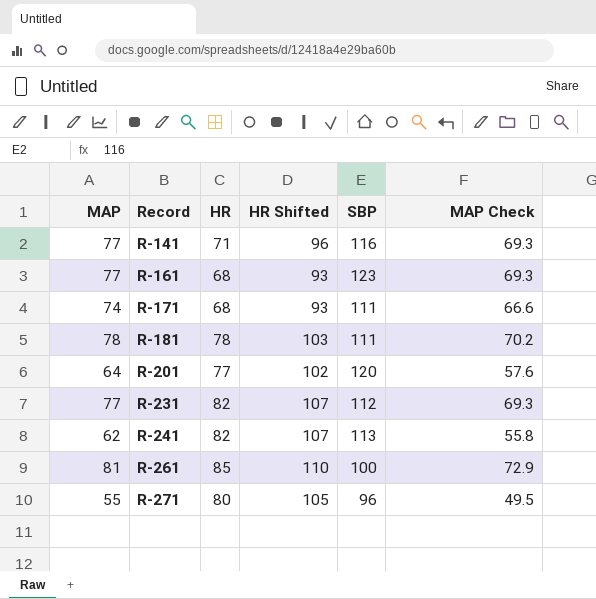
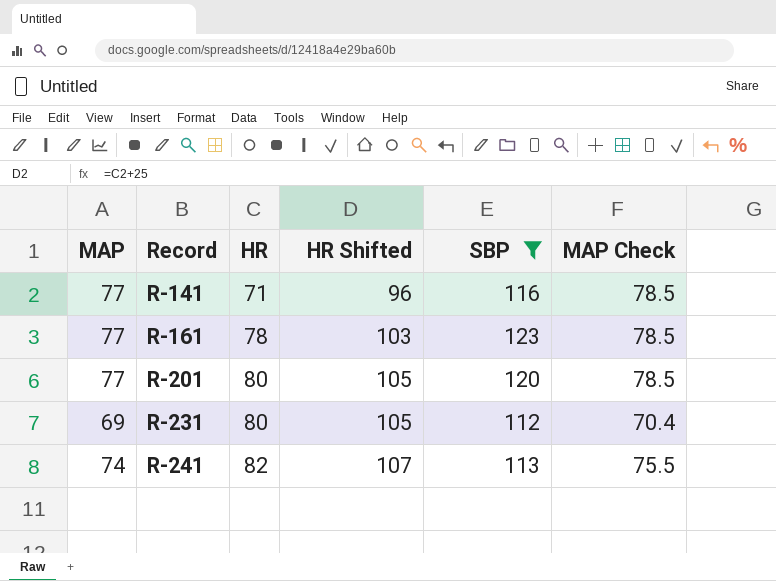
filter: none -> SBP >= 112
column MAP Check | formula: [MAP] * 0.9 -> [MAP] * 1.02
R-161 | HR: 68 -> 78
R-161 | HR Shifted: 93 -> 103
R-201 | MAP: 64 -> 77
R-201 | HR: 77 -> 80
R-201 | HR Shifted: 102 -> 105
R-231 | MAP: 77 -> 69
R-231 | HR: 82 -> 80
R-231 | HR Shifted: 107 -> 105
R-241 | MAP: 62 -> 74

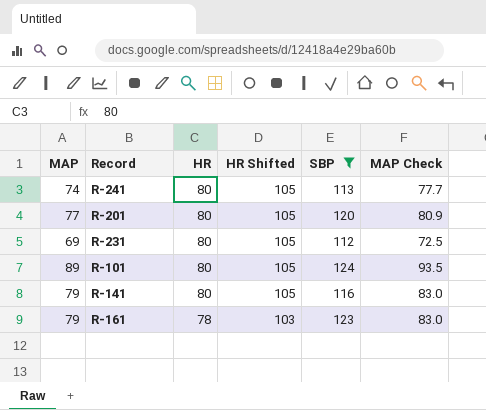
row order: Record ascending -> HR descending
column MAP Check | formula: [MAP] * 1.02 -> [MAP] * 1.05
R-241 | HR: 82 -> 80
R-241 | HR Shifted: 107 -> 105
row R-101: none -> 89 | 80 | 105 | 124 | 93.5
R-141 | MAP: 77 -> 79
R-141 | HR: 71 -> 80
R-141 | HR Shifted: 96 -> 105
R-161 | MAP: 77 -> 79

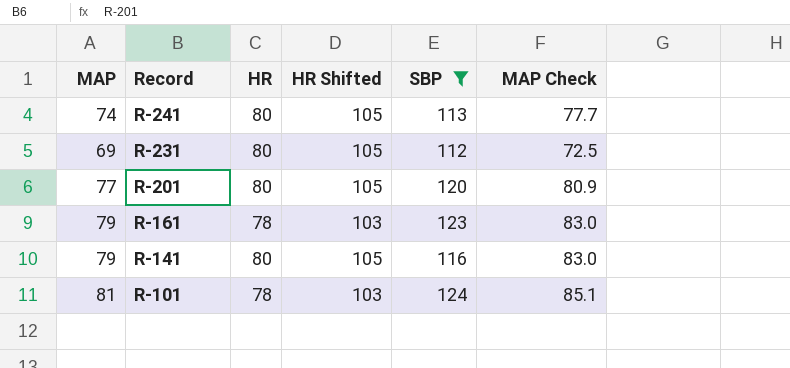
row order: HR descending -> Record descending
R-101 | MAP: 89 -> 81
R-101 | HR: 80 -> 78
R-101 | HR Shifted: 105 -> 103
R-101 | MAP Check: 93.5 -> 85.1

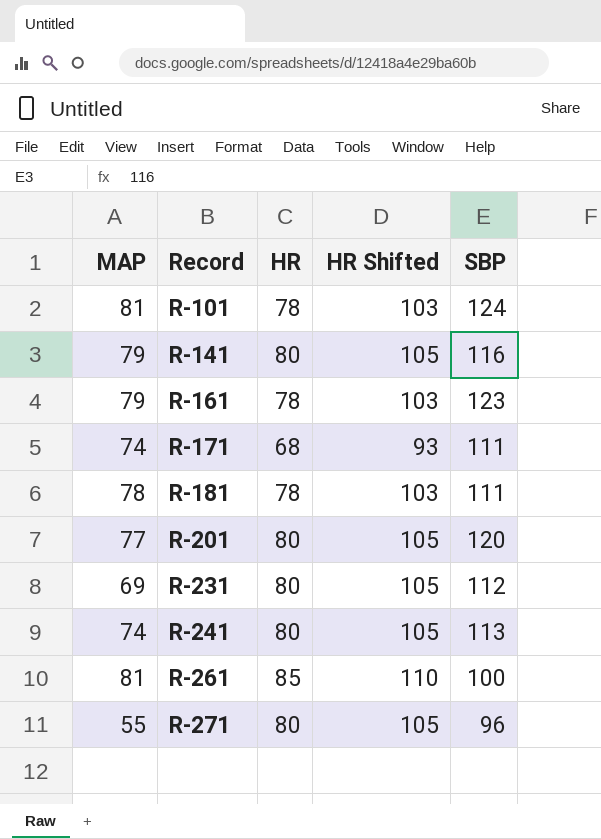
filter: SBP >= 112 -> none
row order: Record descending -> Record ascending
column MAP Check | formula: [MAP] * 1.05 -> none

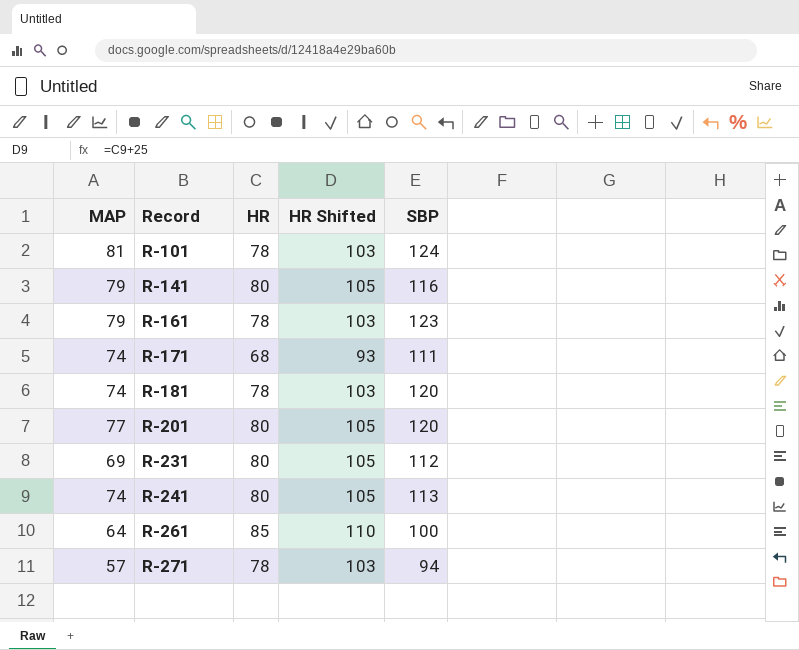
R-181 | MAP: 78 -> 74
R-181 | SBP: 111 -> 120
R-261 | MAP: 81 -> 64
R-271 | MAP: 55 -> 57
R-271 | HR: 80 -> 78
R-271 | HR Shifted: 105 -> 103
R-271 | SBP: 96 -> 94

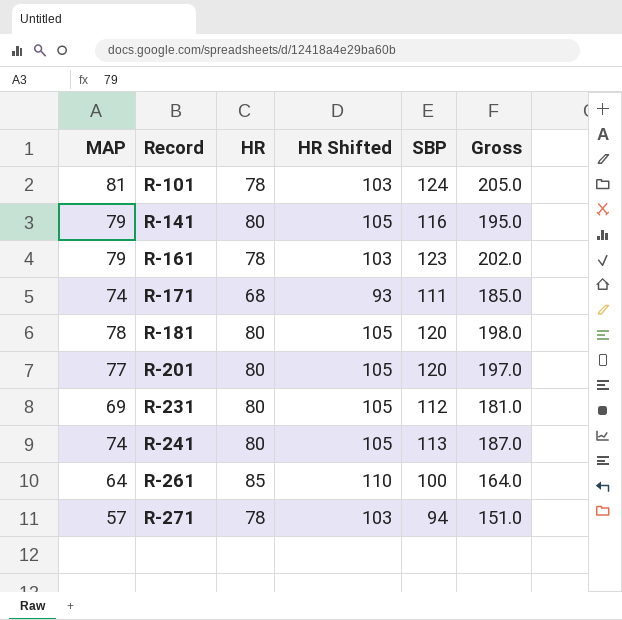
column Gross | formula: none -> [MAP] + [SBP]
R-181 | MAP: 74 -> 78
R-181 | HR: 78 -> 80
R-181 | HR Shifted: 103 -> 105

